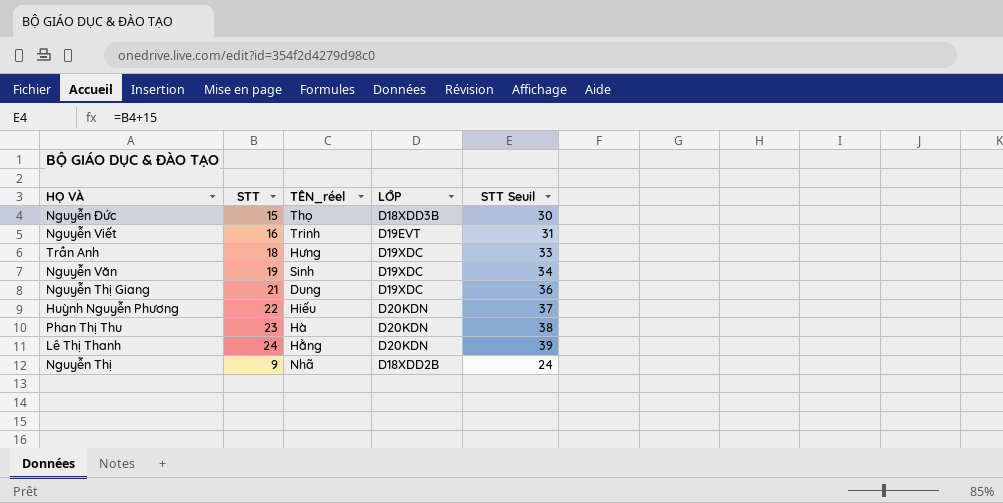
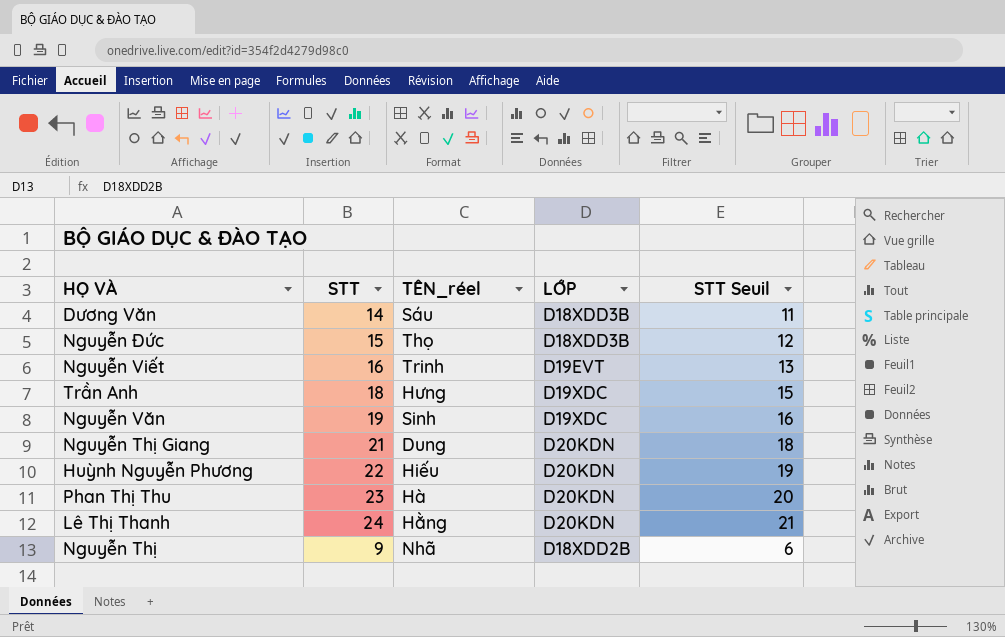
column STT Seuil | formula: [STT] + 15 -> [STT] - 3
row Dương Văn: none -> 14 | Sáu | D18XDD3B | 11
Nguyễn Thị Giang | LỚP: D19XDC -> D20KDN

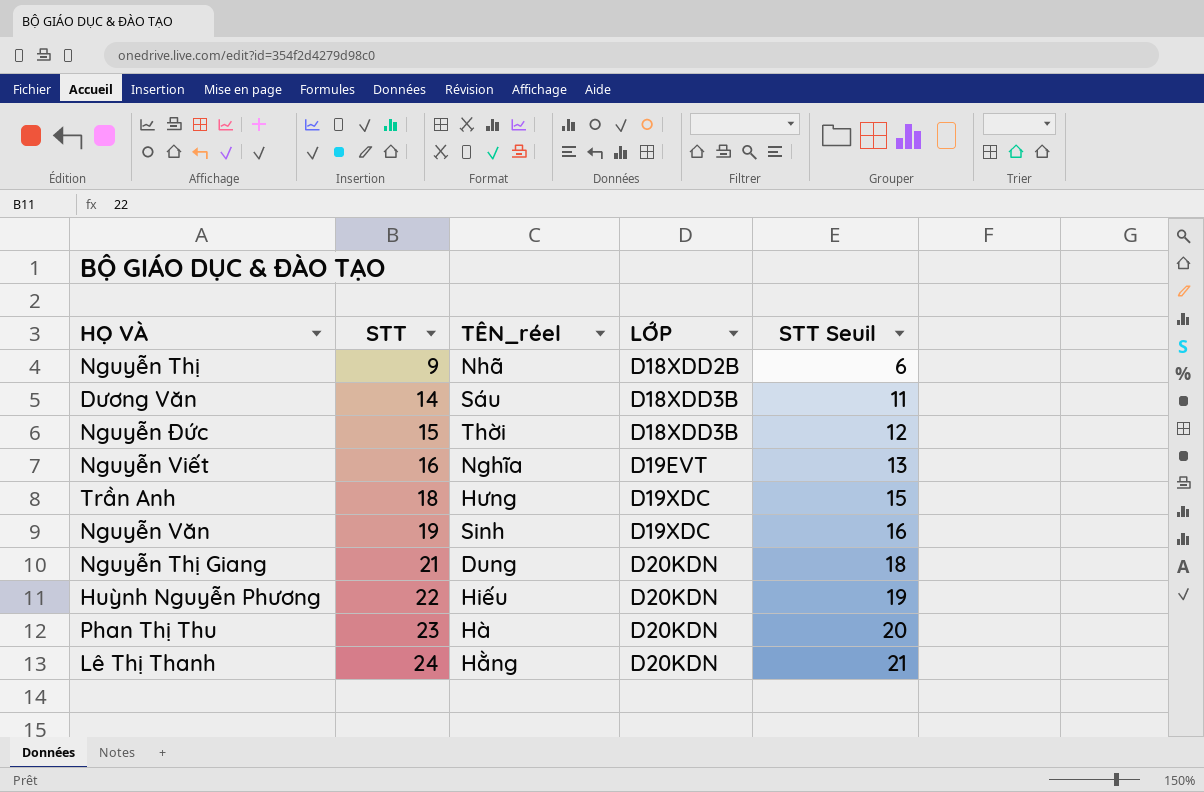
row order: none -> STT ascending
Nguyễn Đức | TÊN_réel: Thọ -> Thời
Nguyễn Viết | TÊN_réel: Trinh -> Nghĩa

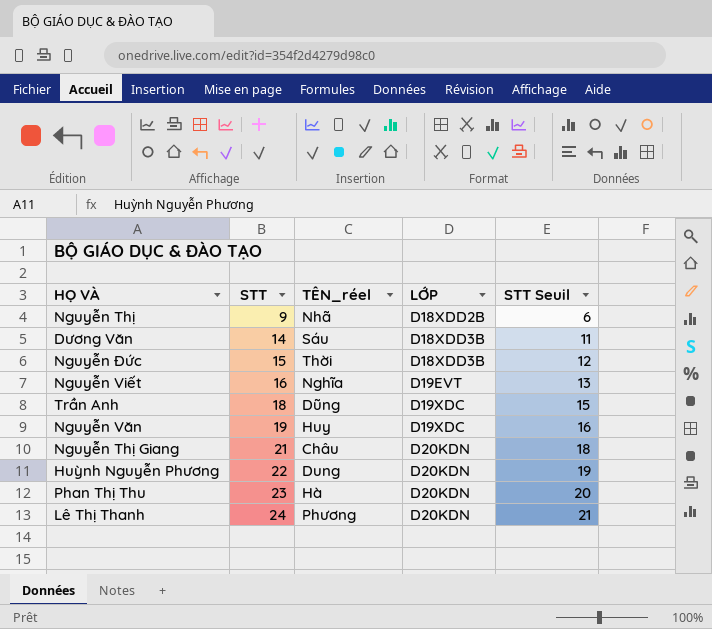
Trần Anh | TÊN_réel: Hưng -> Dũng
Nguyễn Văn | TÊN_réel: Sinh -> Huy
Nguyễn Thị Giang | TÊN_réel: Dung -> Châu
Huỳnh Nguyễn Phương | TÊN_réel: Hiếu -> Dung
Lê Thị Thanh | TÊN_réel: Hằng -> Phương

